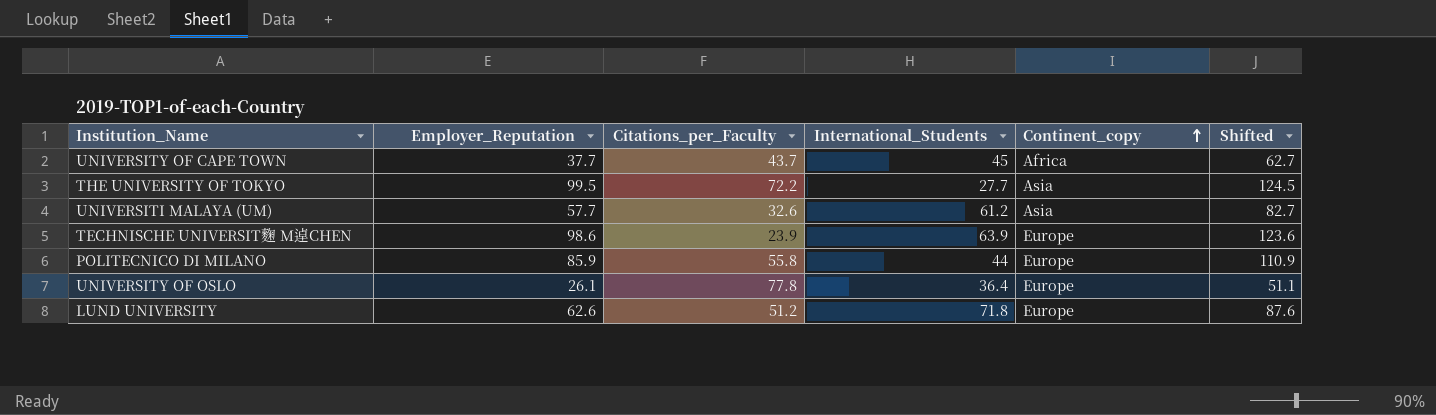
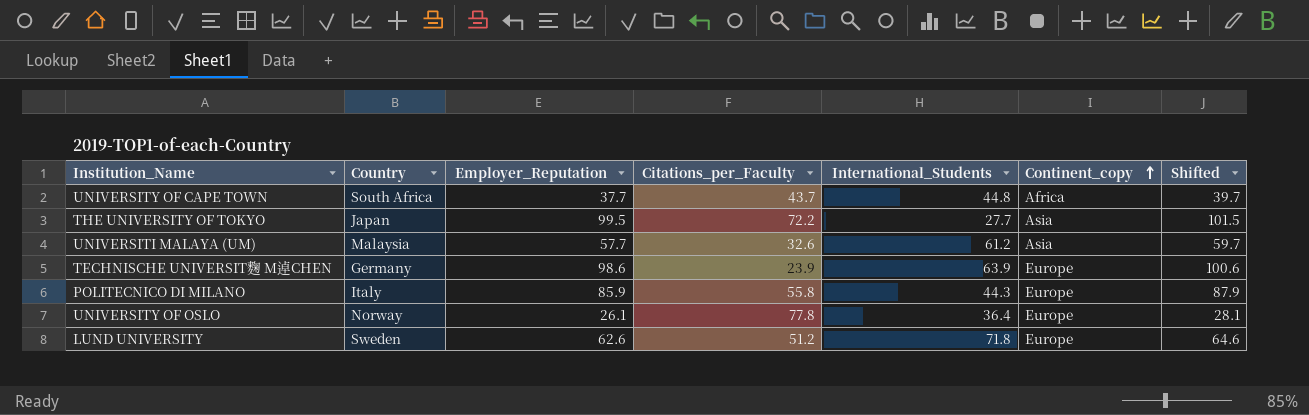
column Country | position: none -> 2
column Shifted | formula: [Employer_Reputation] + 25 -> [Employer_Reputation] + 2
UNIVERSITY OF CAPE TOWN | International_Students: 45 -> 44.8
POLITECNICO DI MILANO | International_Students: 44 -> 44.3

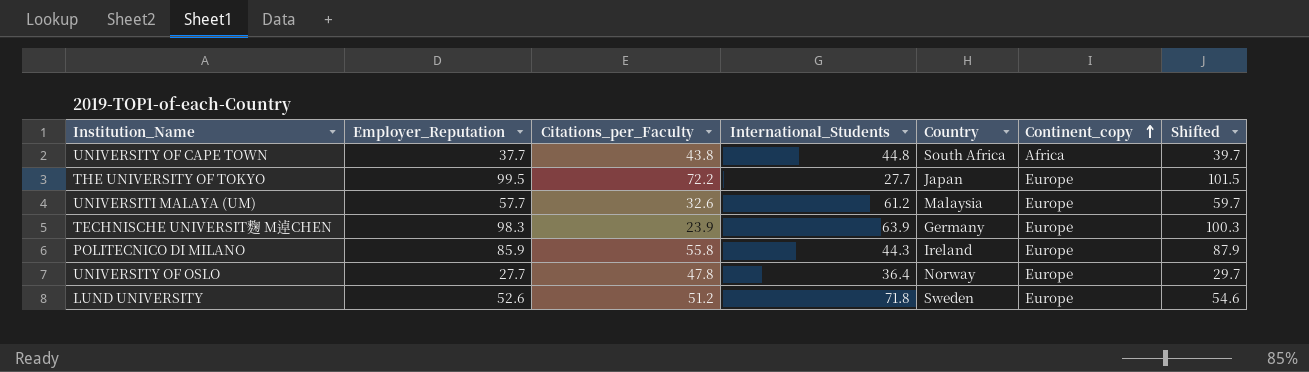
column Country | position: 2 -> 5
UNIVERSITY OF CAPE TOWN | Citations_per_Faculty: 43.7 -> 43.8
THE UNIVERSITY OF TOKYO | Continent_copy: Asia -> Europe
UNIVERSITI MALAYA (UM) | Continent_copy: Asia -> Europe
TECHNISCHE UNIVERSIT麴 M逴CHEN | Employer_Reputation: 98.6 -> 98.3
TECHNISCHE UNIVERSIT麴 M逴CHEN | Shifted: 100.6 -> 100.3
POLITECNICO DI MILANO | Country: Italy -> Ireland
UNIVERSITY OF OSLO | Employer_Reputation: 26.1 -> 27.7
UNIVERSITY OF OSLO | Citations_per_Faculty: 77.8 -> 47.8
UNIVERSITY OF OSLO | Shifted: 28.1 -> 29.7
LUND UNIVERSITY | Employer_Reputation: 62.6 -> 52.6
LUND UNIVERSITY | Shifted: 64.6 -> 54.6

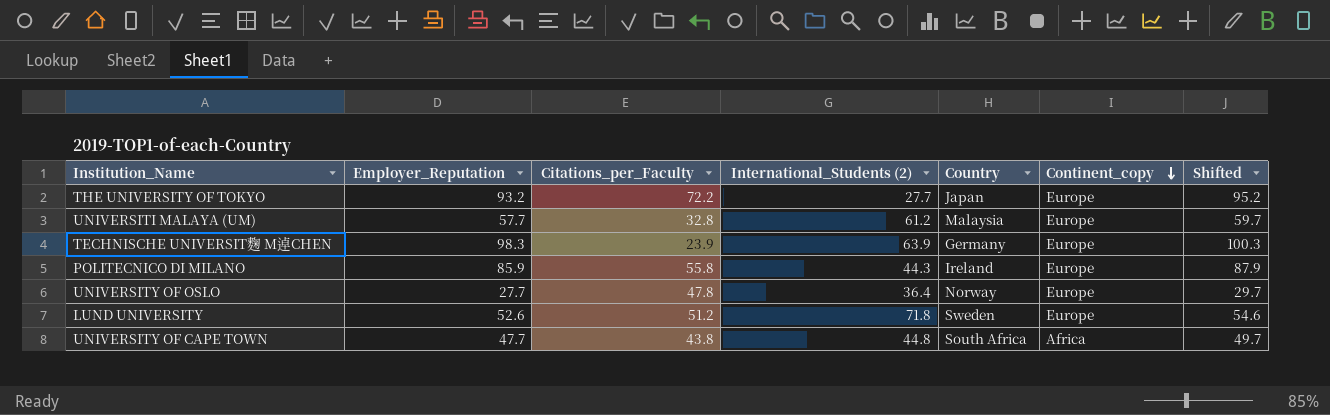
row order: Continent_copy ascending -> Continent_copy descending
column name: International_Students -> International_Students (2)
THE UNIVERSITY OF TOKYO | Employer_Reputation: 99.5 -> 93.2
THE UNIVERSITY OF TOKYO | Shifted: 101.5 -> 95.2
UNIVERSITI MALAYA (UM) | Citations_per_Faculty: 32.6 -> 32.8
UNIVERSITY OF CAPE TOWN | Employer_Reputation: 37.7 -> 47.7
UNIVERSITY OF CAPE TOWN | Shifted: 39.7 -> 49.7

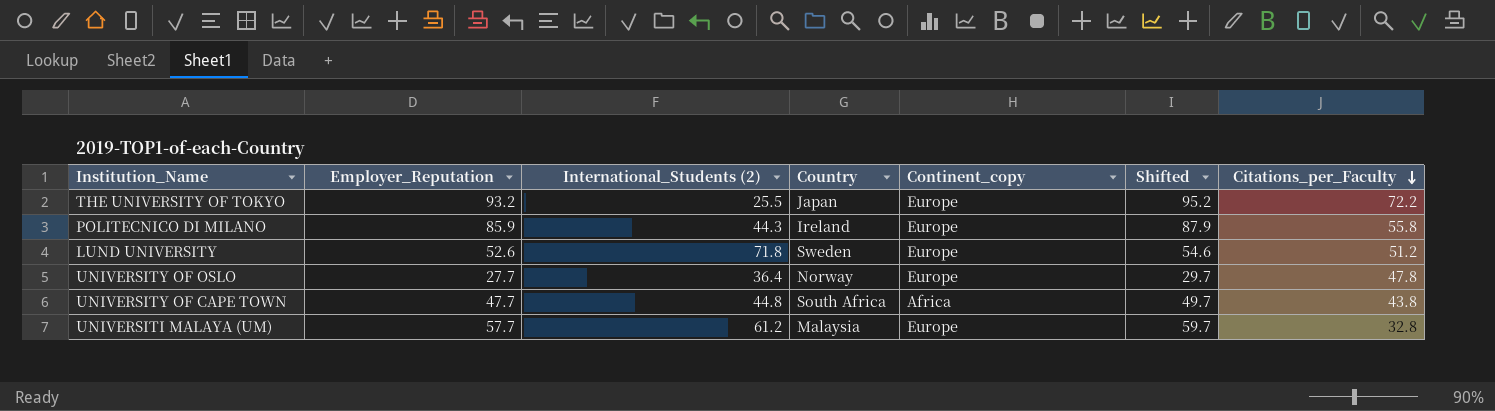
row order: Continent_copy descending -> Citations_per_Faculty descending
column Citations_per_Faculty | position: 3 -> 7
row TECHNISCHE UNIVERSIT麴 M逴CHEN: 98.3 | 23.9 | 63.9 | Germany | Europe | 100.3 -> none
THE UNIVERSITY OF TOKYO | International_Students (2): 27.7 -> 25.5

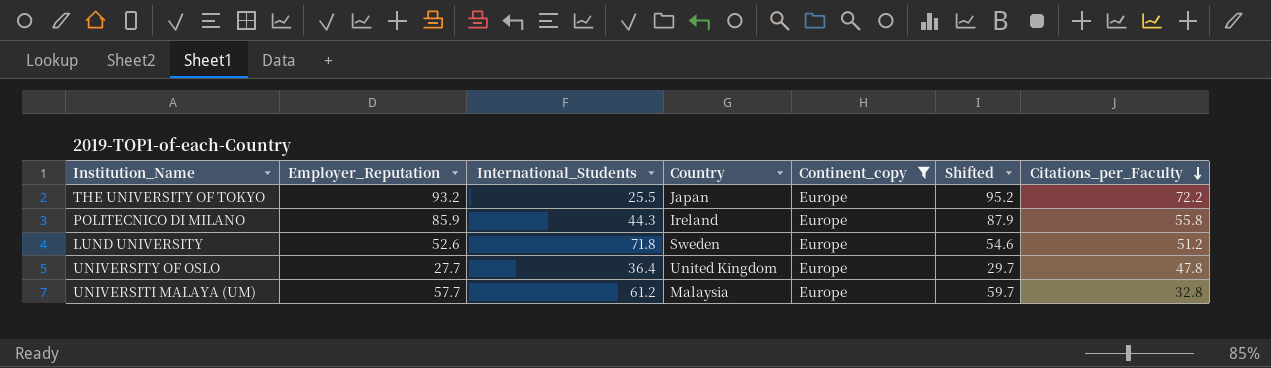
filter: none -> Continent_copy = Europe
column name: International_Students (2) -> International_Students
UNIVERSITY OF OSLO | Country: Norway -> United Kingdom

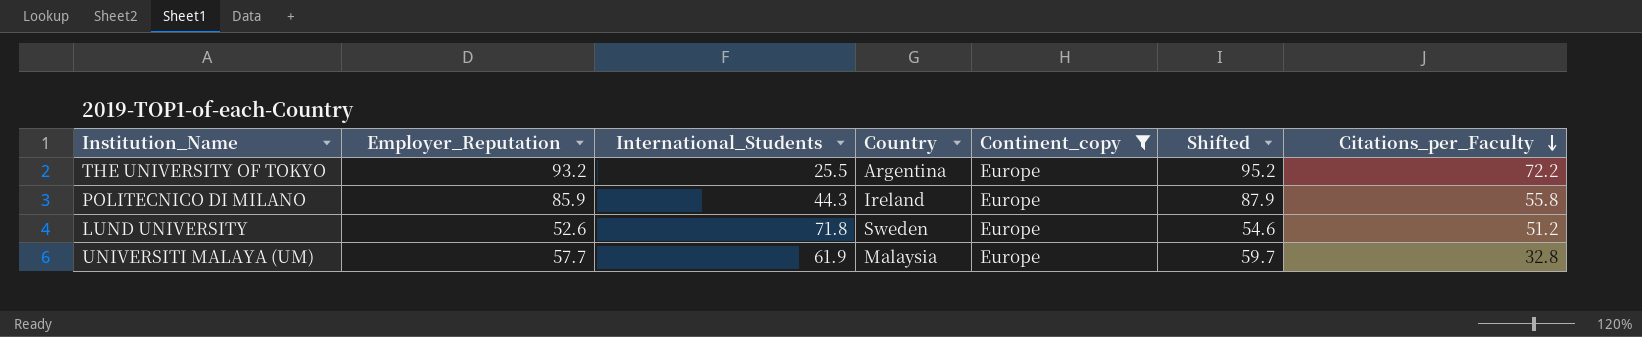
row UNIVERSITY OF OSLO: 27.7 | 36.4 | United Kingdom | Europe | 29.7 | 47.8 -> none
THE UNIVERSITY OF TOKYO | Country: Japan -> Argentina
UNIVERSITI MALAYA (UM) | International_Students: 61.2 -> 61.9

